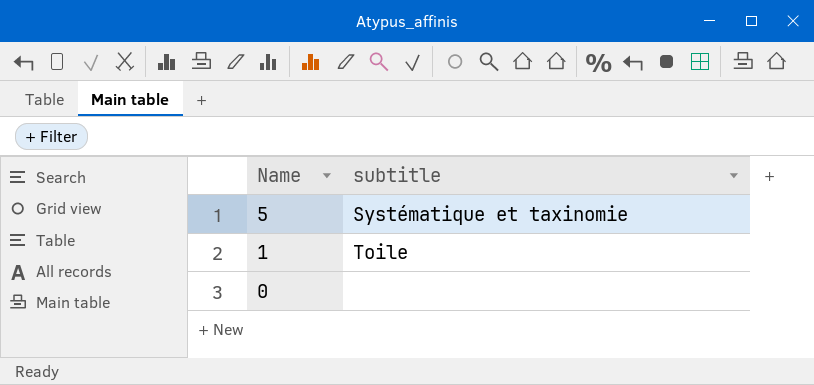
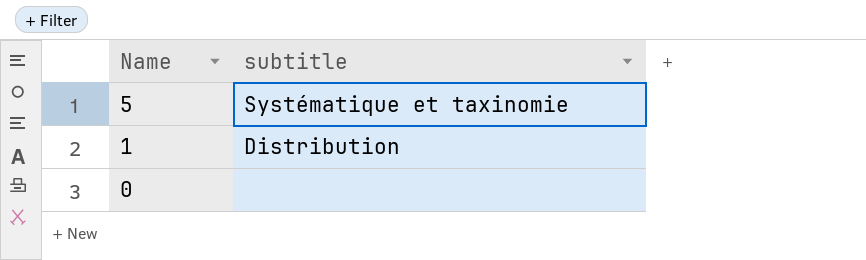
1 | subtitle: Toile -> Distribution

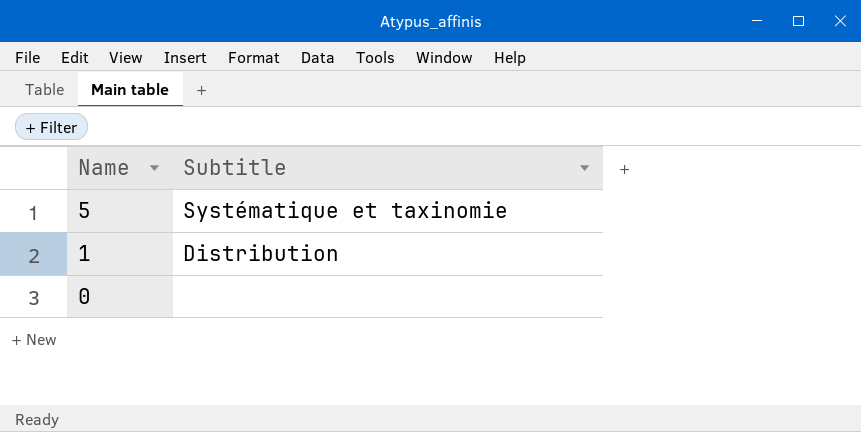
column name: subtitle -> Subtitle

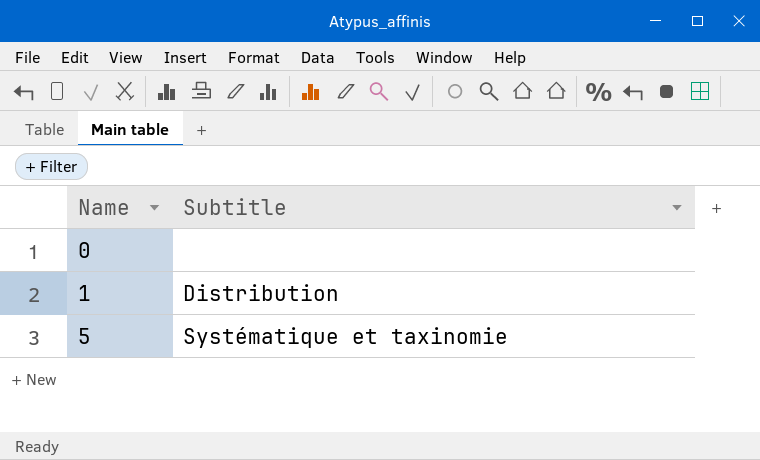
row order: Name descending -> Name ascending

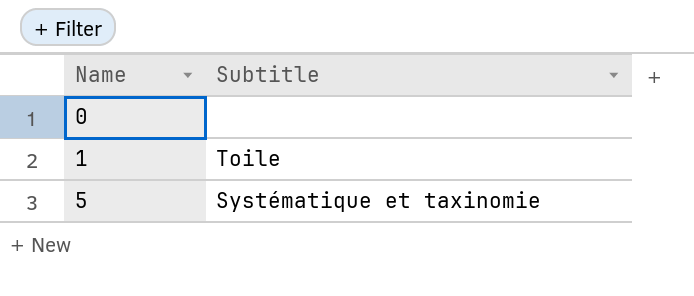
1 | Subtitle: Distribution -> Toile

